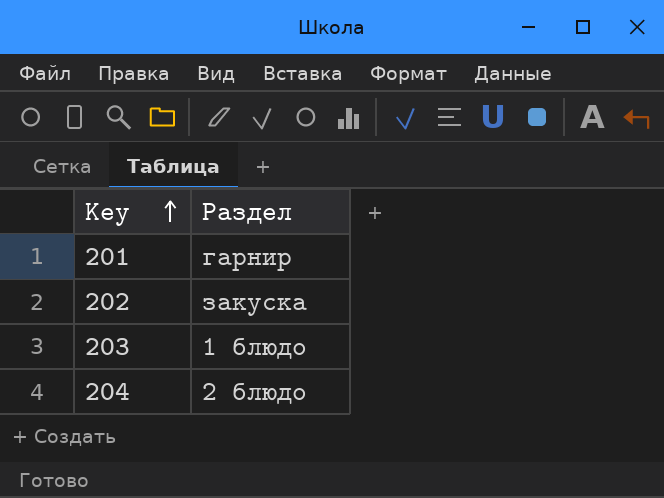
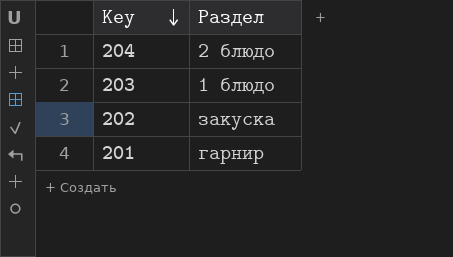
row order: Key ascending -> Key descending

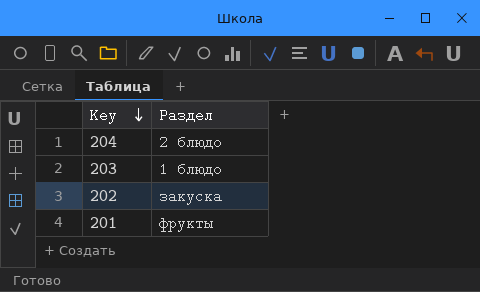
201 | Раздел: гарнир -> фрукты

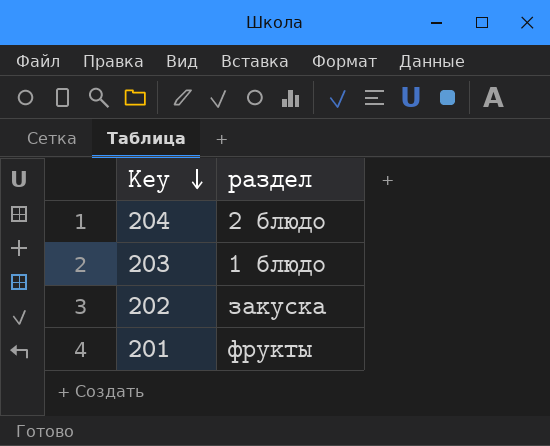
column name: Раздел -> раздел

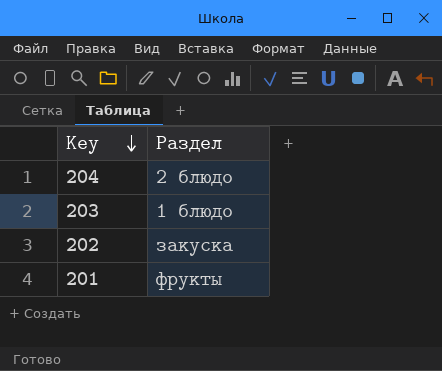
column name: раздел -> Раздел

